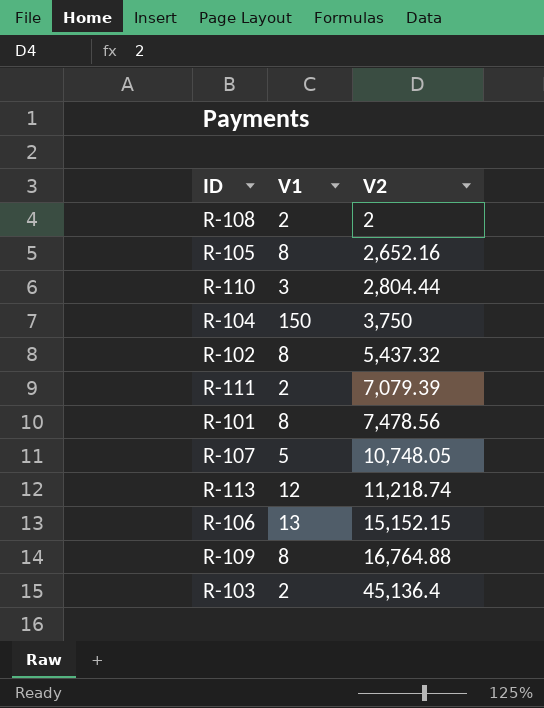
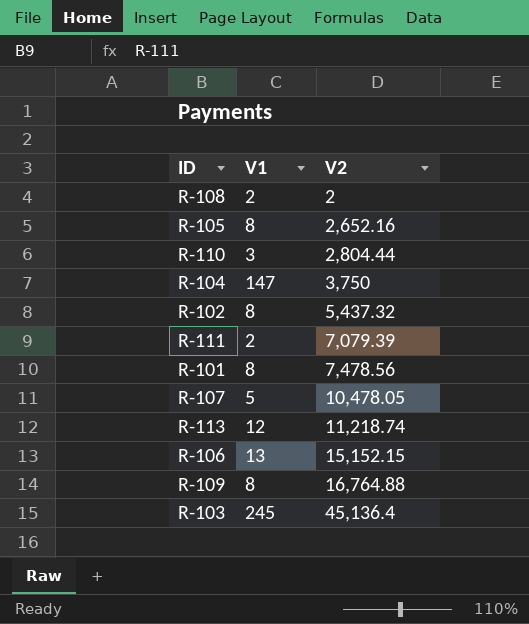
R-104 | V1: 150 -> 147
R-107 | V2: 10,748.05 -> 10,478.05
R-103 | V1: 2 -> 245

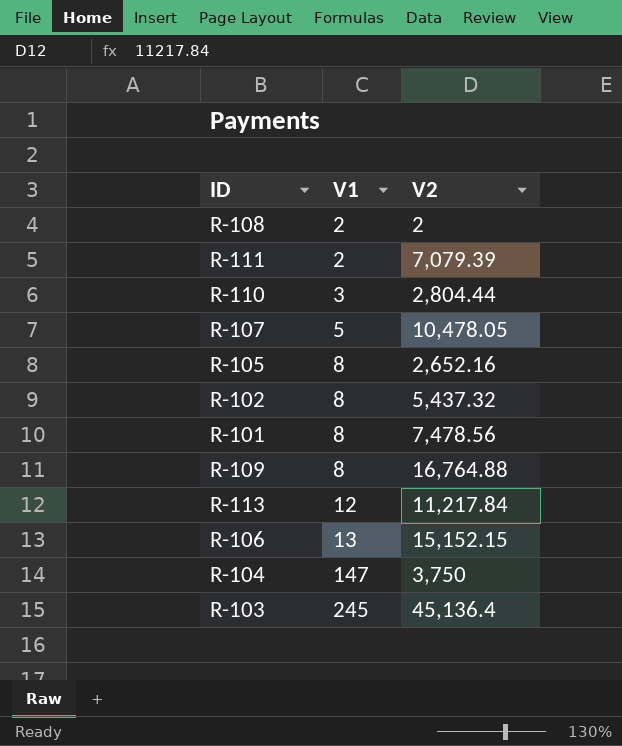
row order: V2 ascending -> V1 ascending
R-113 | V2: 11,218.74 -> 11,217.84

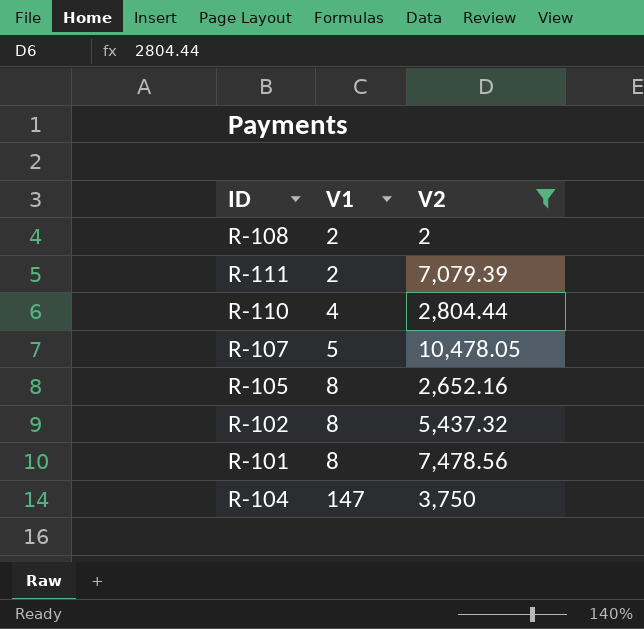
filter: none -> V2 <= 10,478.05
R-110 | V1: 3 -> 4

